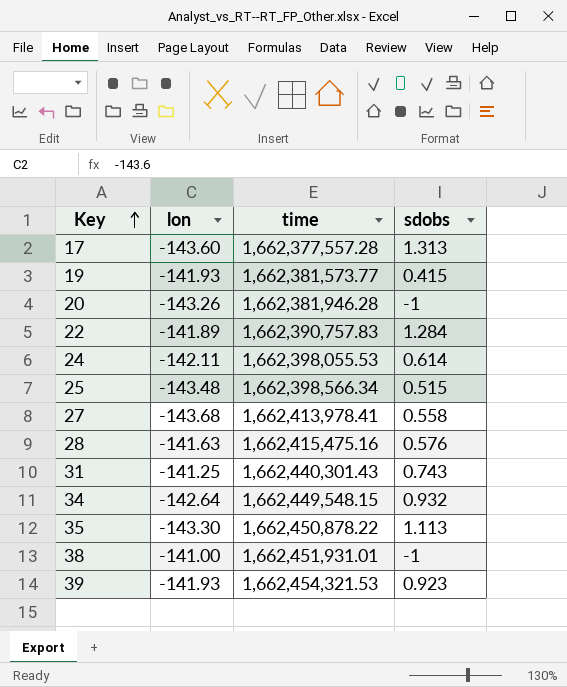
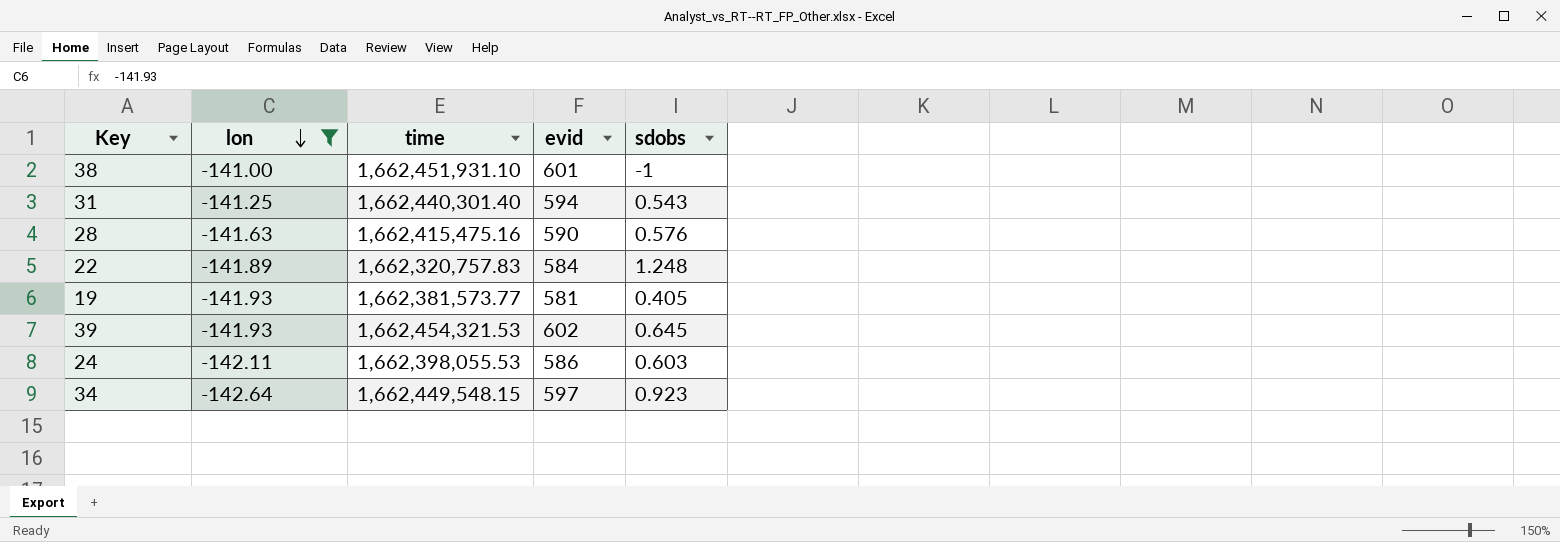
filter: none -> lon >= -142.64
row order: Key ascending -> lon descending
column evid | position: none -> 4
38 | time: 1,662,451,931.01 -> 1,662,451,931.10
31 | time: 1,662,440,301.43 -> 1,662,440,301.40
31 | sdobs: 0.743 -> 0.543
22 | time: 1,662,390,757.83 -> 1,662,320,757.83
22 | sdobs: 1.284 -> 1.248
19 | sdobs: 0.415 -> 0.405
39 | sdobs: 0.923 -> 0.645
24 | sdobs: 0.614 -> 0.603
34 | sdobs: 0.932 -> 0.923

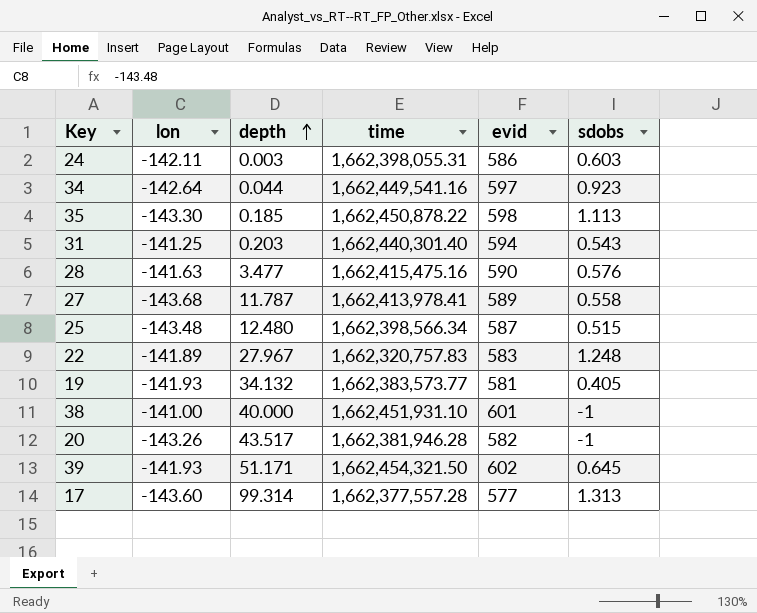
filter: lon >= -142.64 -> none
row order: lon descending -> depth ascending
column depth | position: none -> 3
24 | time: 1,662,398,055.53 -> 1,662,398,055.31
34 | time: 1,662,449,548.15 -> 1,662,449,541.16
22 | evid: 584 -> 583
19 | time: 1,662,381,573.77 -> 1,662,383,573.77
39 | time: 1,662,454,321.53 -> 1,662,454,321.50

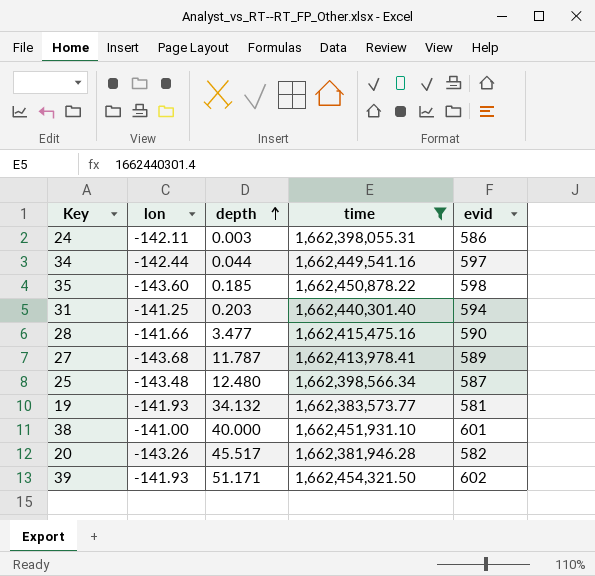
filter: none -> time >= 1,662,381,946.28
column sdobs | position: 6 -> none
34 | lon: -142.64 -> -142.44
35 | lon: -143.30 -> -143.60
28 | lon: -141.63 -> -141.66
20 | depth: 43.517 -> 45.517

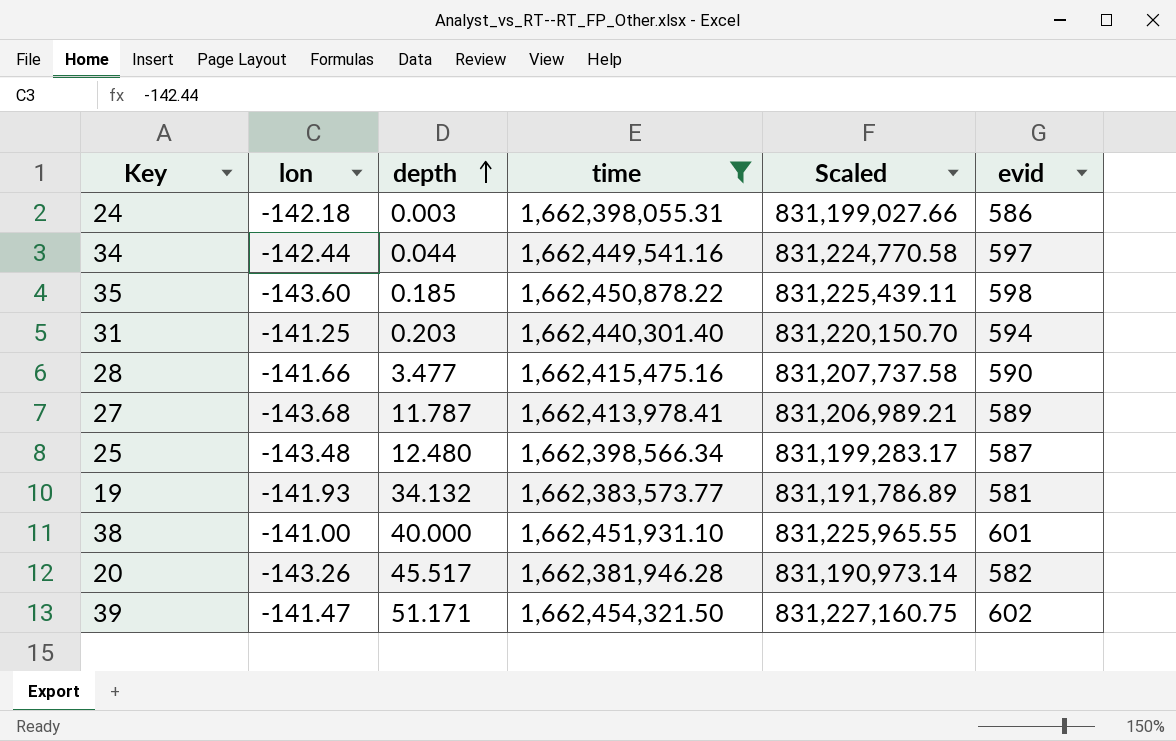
column Scaled | formula: none -> [time] * 0.5
24 | lon: -142.11 -> -142.18
39 | lon: -141.93 -> -141.47

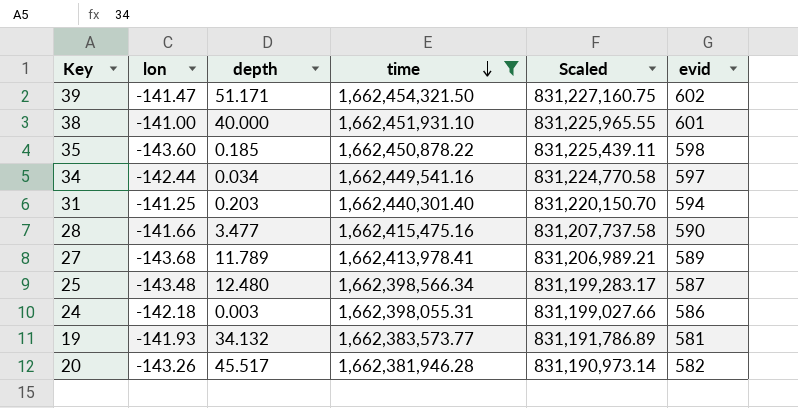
row order: depth ascending -> time descending
34 | depth: 0.044 -> 0.034
27 | depth: 11.787 -> 11.789

